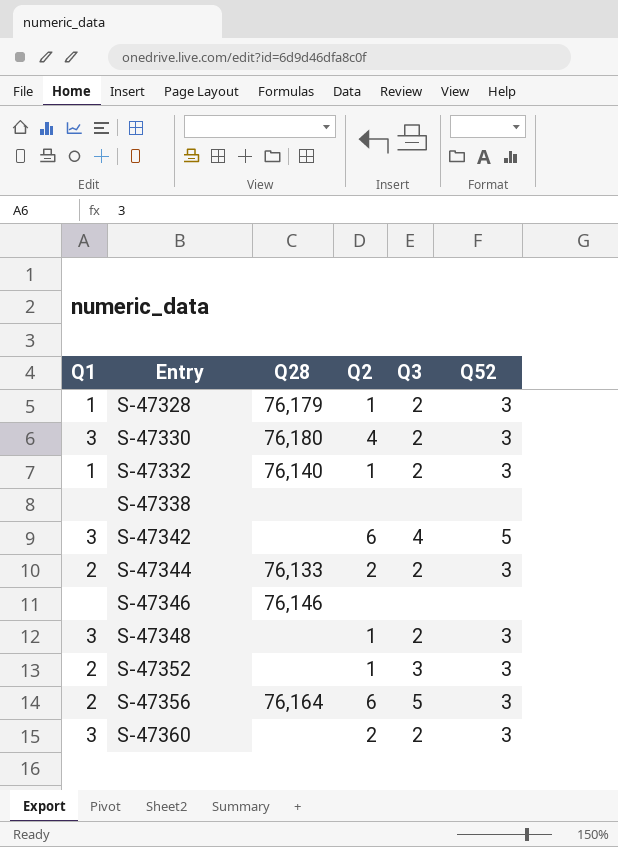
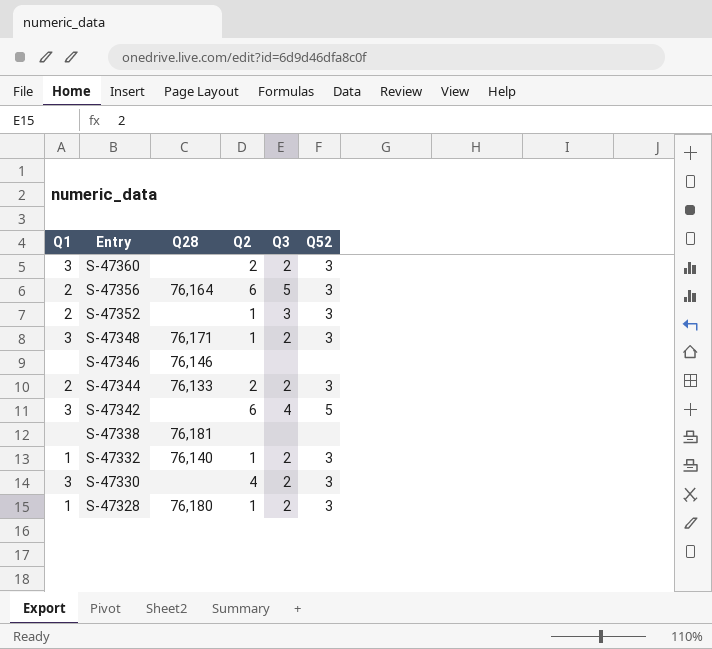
row order: Entry ascending -> Entry descending
S-47348 | Q28: none -> 76,171
S-47338 | Q28: none -> 76,181
S-47330 | Q28: 76,180 -> none
S-47328 | Q28: 76,179 -> 76,180

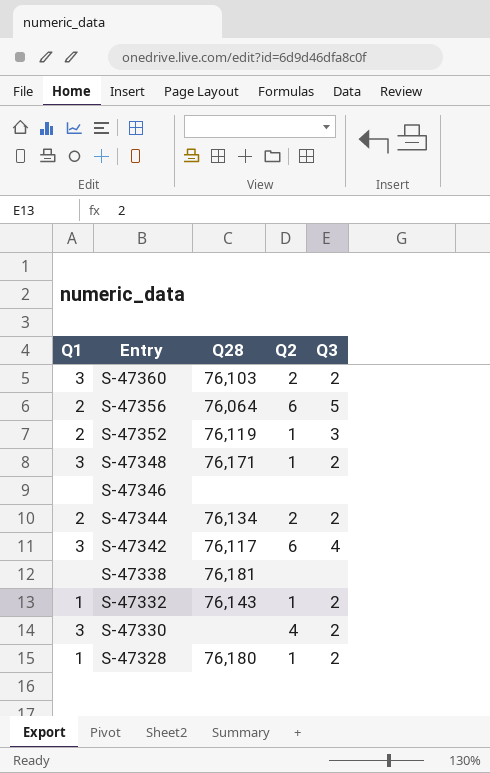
column Q52 | position: 6 -> none
S-47360 | Q28: none -> 76,103
S-47356 | Q28: 76,164 -> 76,064
S-47352 | Q28: none -> 76,119
S-47346 | Q28: 76,146 -> none
S-47344 | Q28: 76,133 -> 76,134
S-47342 | Q28: none -> 76,117
S-47332 | Q28: 76,140 -> 76,143

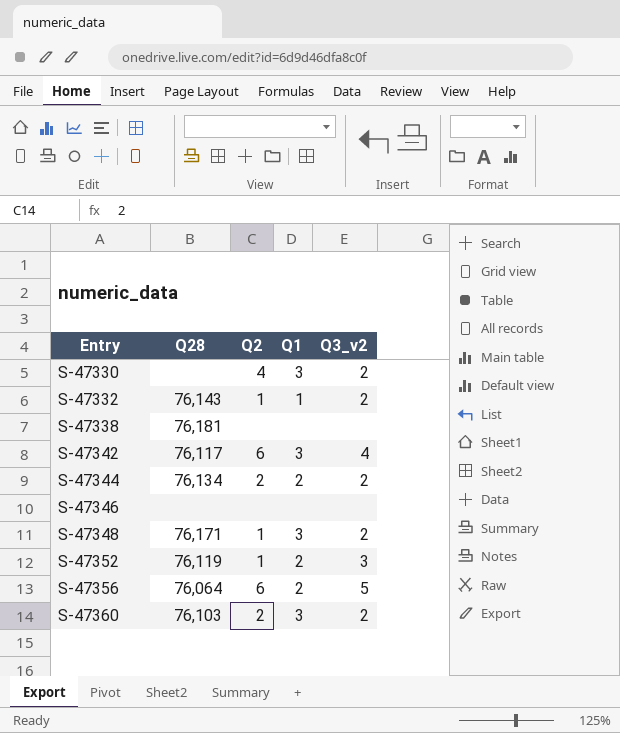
row order: Entry descending -> Entry ascending
column Q1 | position: 1 -> 4
column name: Q3 -> Q3_v2
row S-47328: 1 | 76,180 | 1 | 2 -> none

